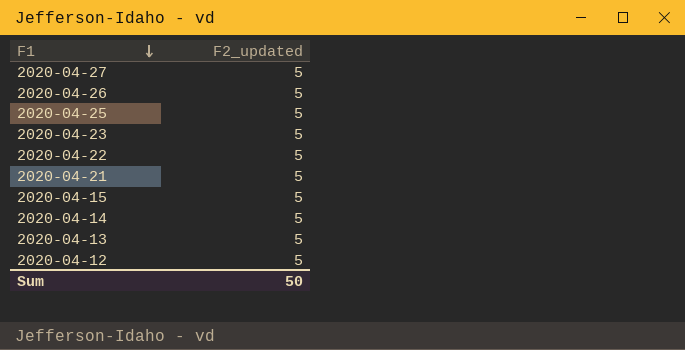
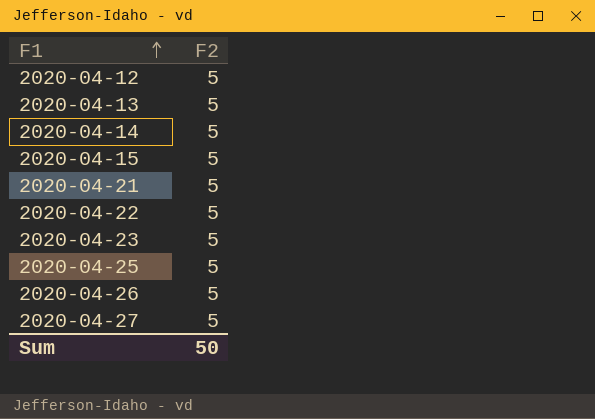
row order: F1 descending -> F1 ascending
column name: F2_updated -> F2

